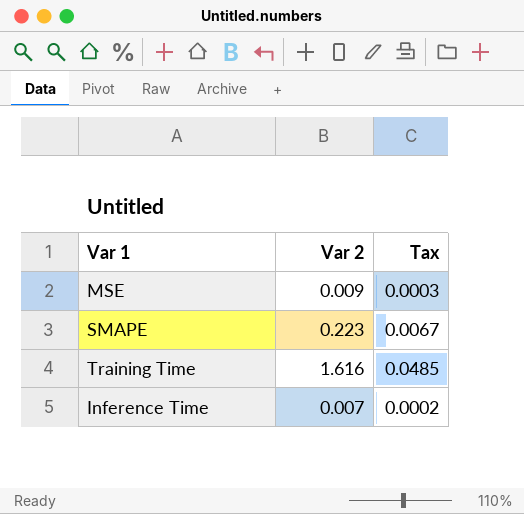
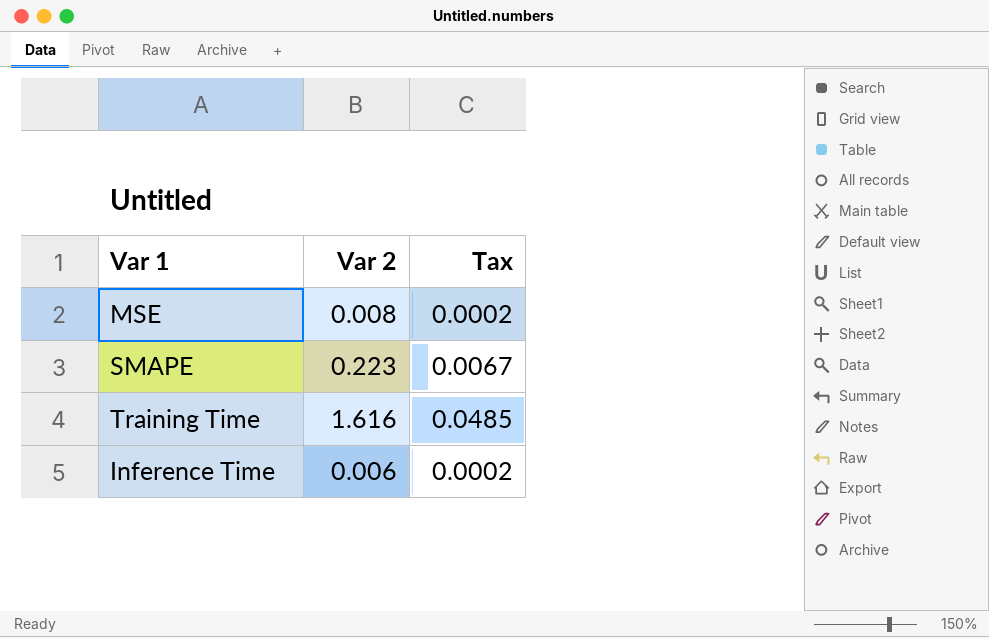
MSE | Var 2: 0.009 -> 0.008
MSE | Tax: 0.0003 -> 0.0002
Inference Time | Var 2: 0.007 -> 0.006

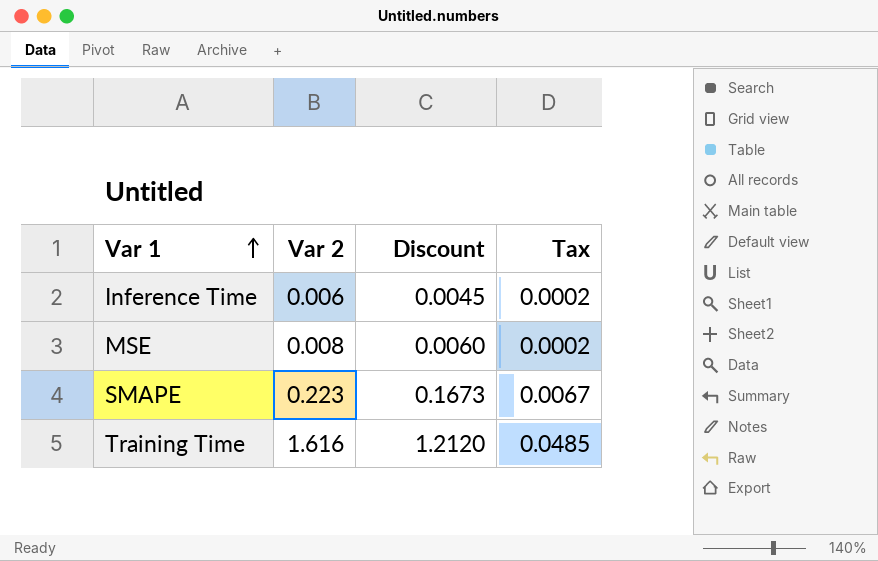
row order: none -> Var 1 ascending
column Discount | formula: none -> [Var 2] * 0.75

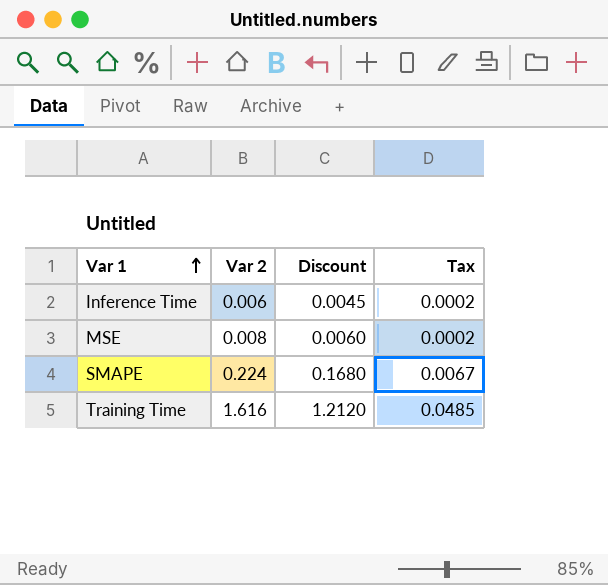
SMAPE | Var 2: 0.223 -> 0.224
SMAPE | Discount: 0.1673 -> 0.1680

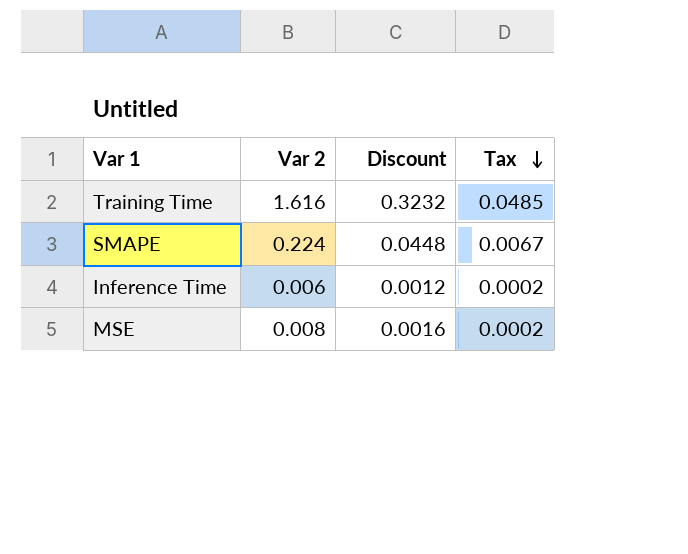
row order: Var 1 ascending -> Tax descending
column Discount | formula: [Var 2] * 0.75 -> [Var 2] * 0.2

